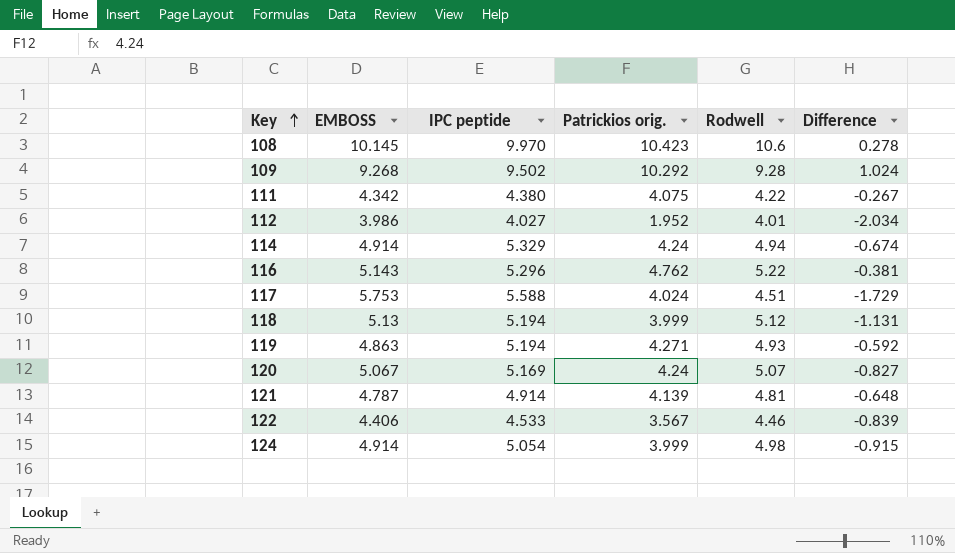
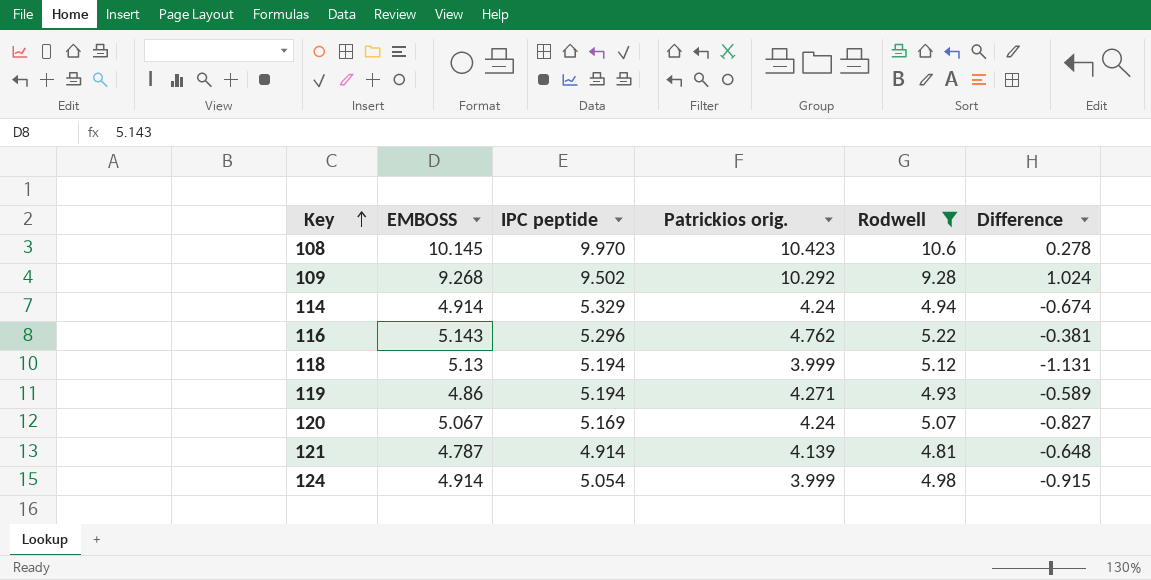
filter: none -> Rodwell >= 4.81
119 | EMBOSS: 4.863 -> 4.86
119 | Difference: -0.592 -> -0.589

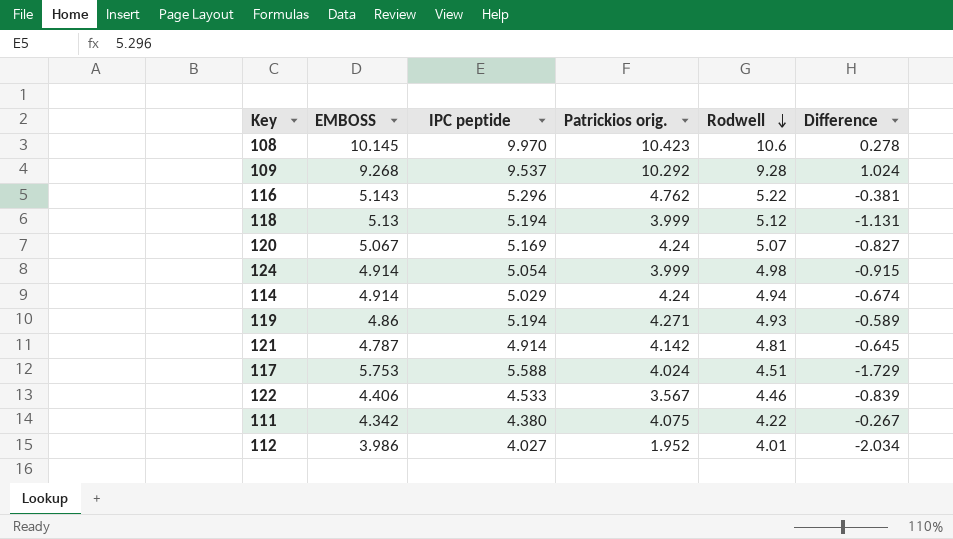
filter: Rodwell >= 4.81 -> none
row order: Key ascending -> Rodwell descending
109 | IPC peptide: 9.502 -> 9.537
114 | IPC peptide: 5.329 -> 5.029
121 | Patrickios orig.: 4.139 -> 4.142
121 | Difference: -0.648 -> -0.645

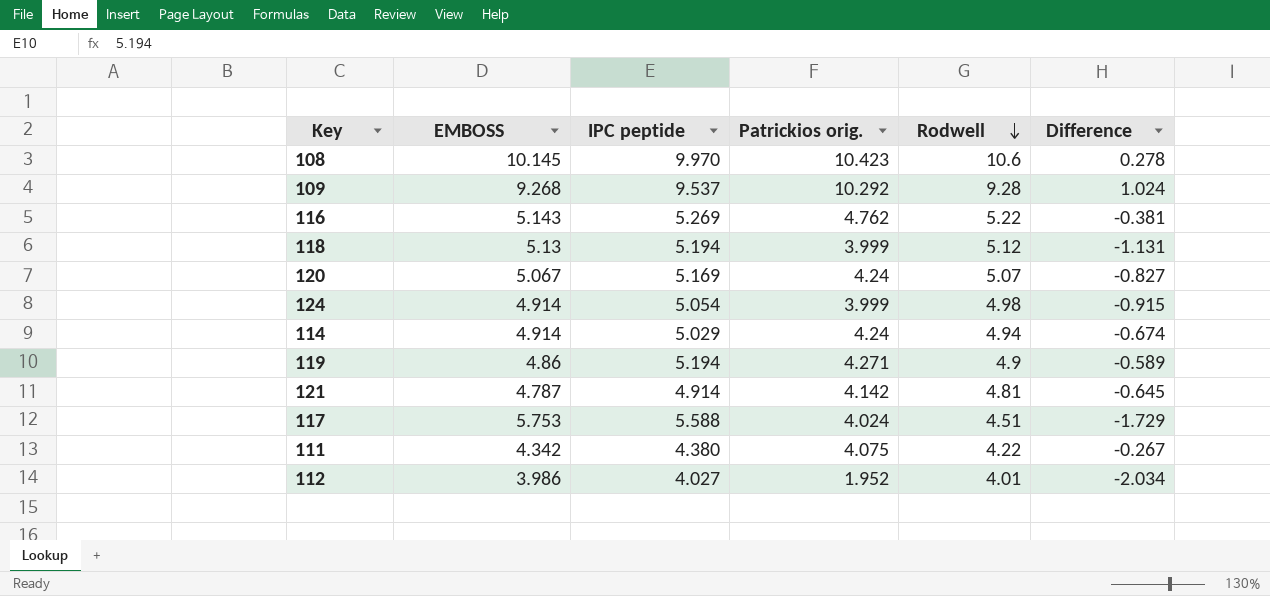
row 122: 4.406 | 4.533 | 3.567 | 4.46 | -0.839 -> none
116 | IPC peptide: 5.296 -> 5.269
119 | Rodwell: 4.93 -> 4.9

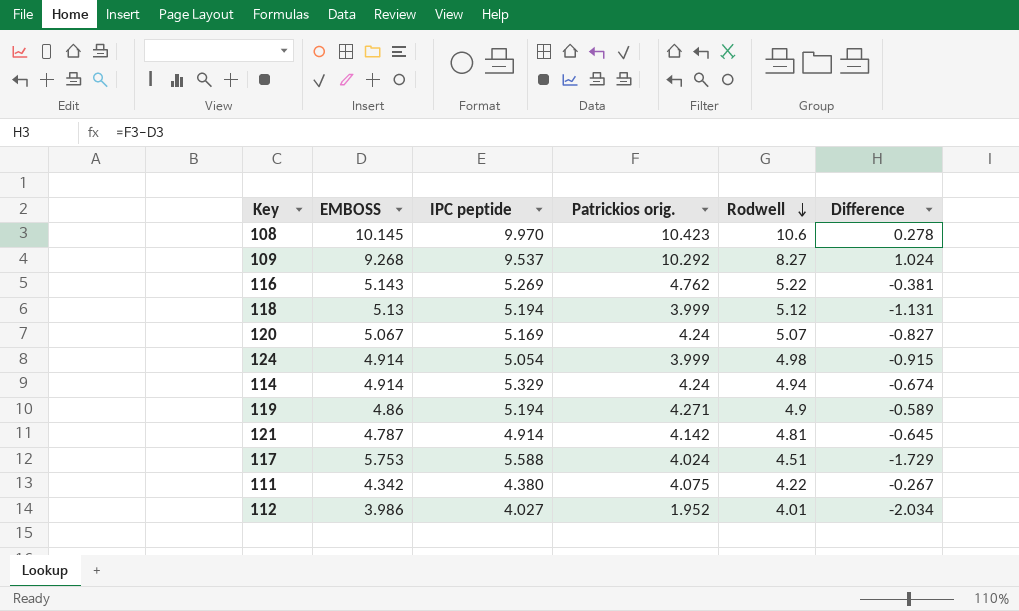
109 | Rodwell: 9.28 -> 8.27
114 | IPC peptide: 5.029 -> 5.329

